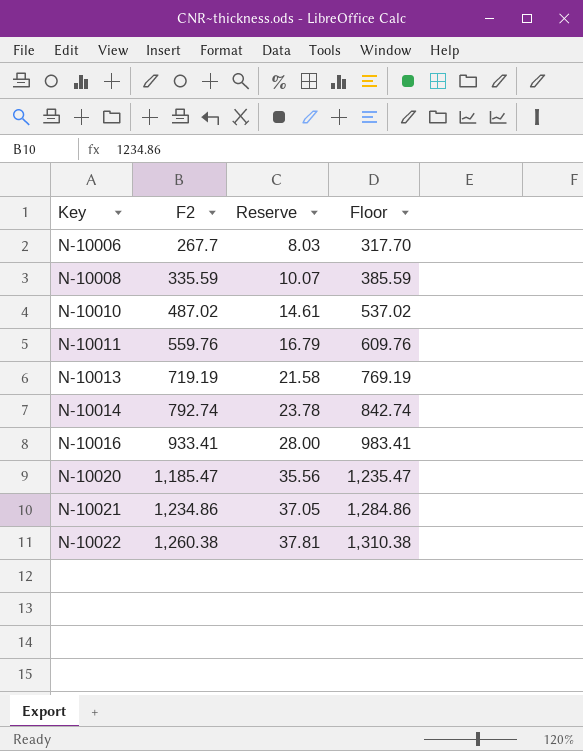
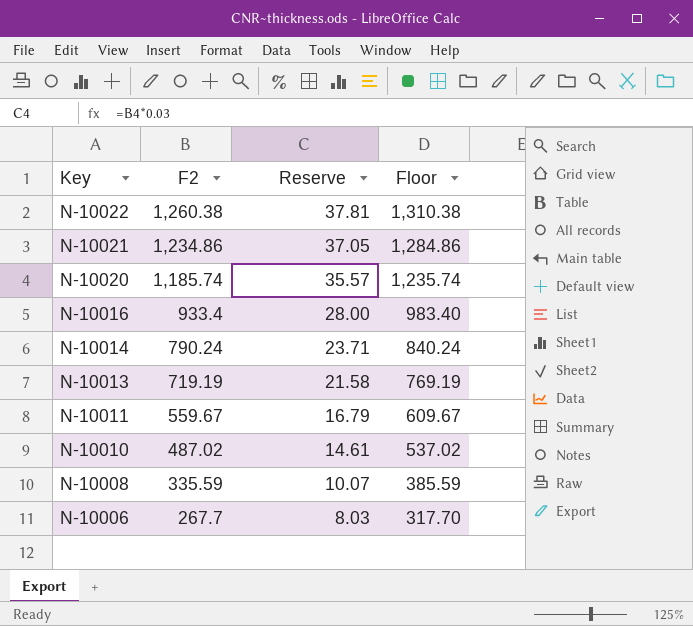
row order: Key ascending -> Key descending
N-10020 | F2: 1,185.47 -> 1,185.74
N-10020 | Reserve: 35.56 -> 35.57
N-10020 | Floor: 1,235.47 -> 1,235.74
N-10016 | F2: 933.41 -> 933.4
N-10016 | Floor: 983.41 -> 983.40
N-10014 | F2: 792.74 -> 790.24
N-10014 | Reserve: 23.78 -> 23.71
N-10014 | Floor: 842.74 -> 840.24
N-10011 | F2: 559.76 -> 559.67
N-10011 | Floor: 609.76 -> 609.67

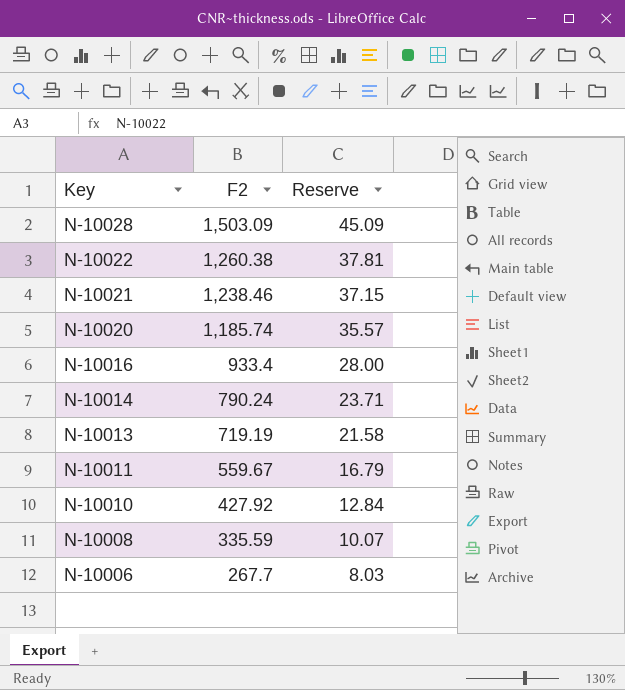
column Floor | formula: [F2] + 50 -> none
row N-10028: none -> 1,503.09 | 45.09
N-10021 | F2: 1,234.86 -> 1,238.46
N-10021 | Reserve: 37.05 -> 37.15
N-10010 | F2: 487.02 -> 427.92
N-10010 | Reserve: 14.61 -> 12.84

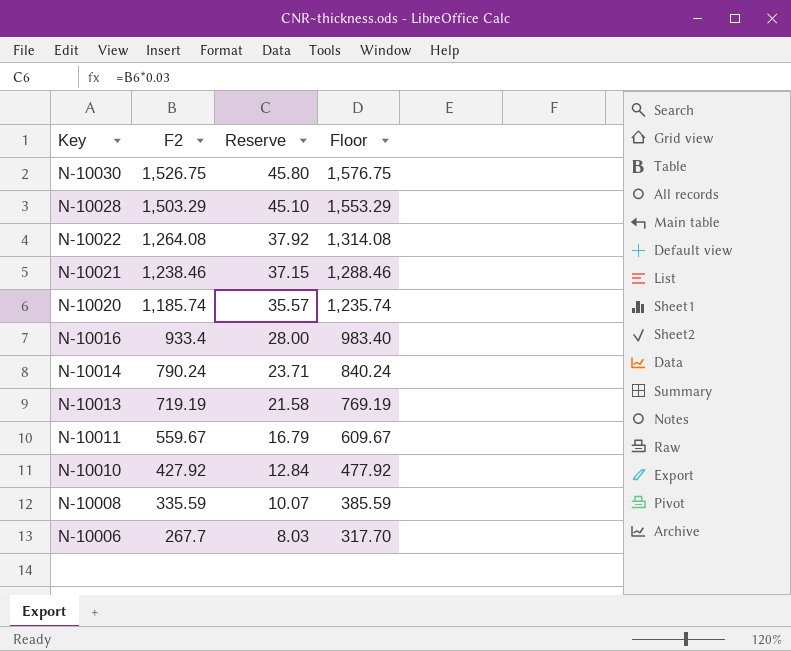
column Floor | formula: none -> [F2] + 50
row N-10030: none -> 1,526.75 | 45.80 | 1,576.75
N-10028 | F2: 1,503.09 -> 1,503.29
N-10028 | Reserve: 45.09 -> 45.10
N-10022 | F2: 1,260.38 -> 1,264.08
N-10022 | Reserve: 37.81 -> 37.92

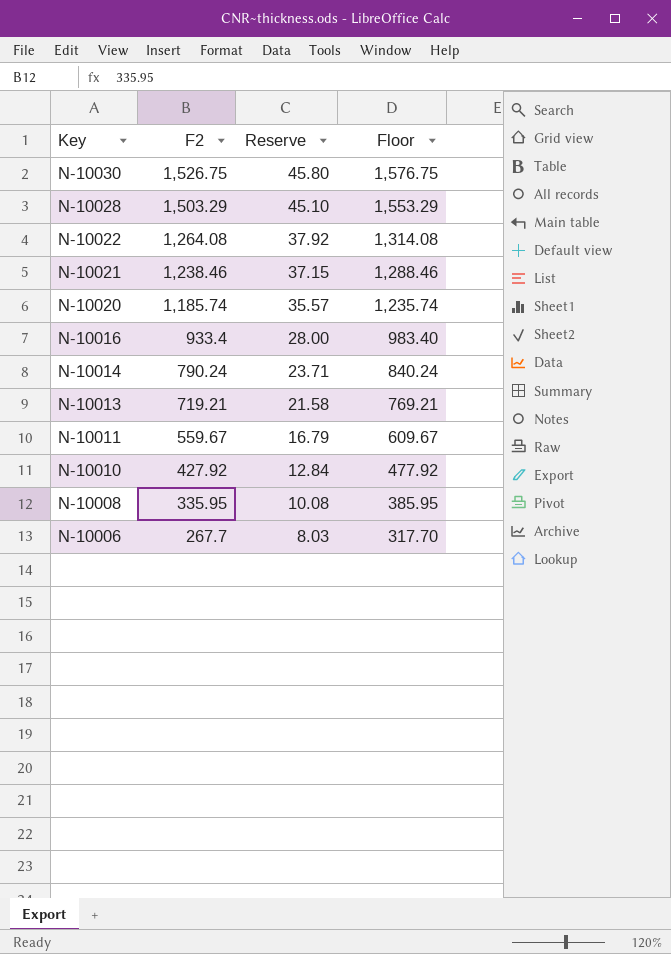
N-10013 | F2: 719.19 -> 719.21
N-10013 | Floor: 769.19 -> 769.21
N-10008 | F2: 335.59 -> 335.95
N-10008 | Reserve: 10.07 -> 10.08
N-10008 | Floor: 385.59 -> 385.95

